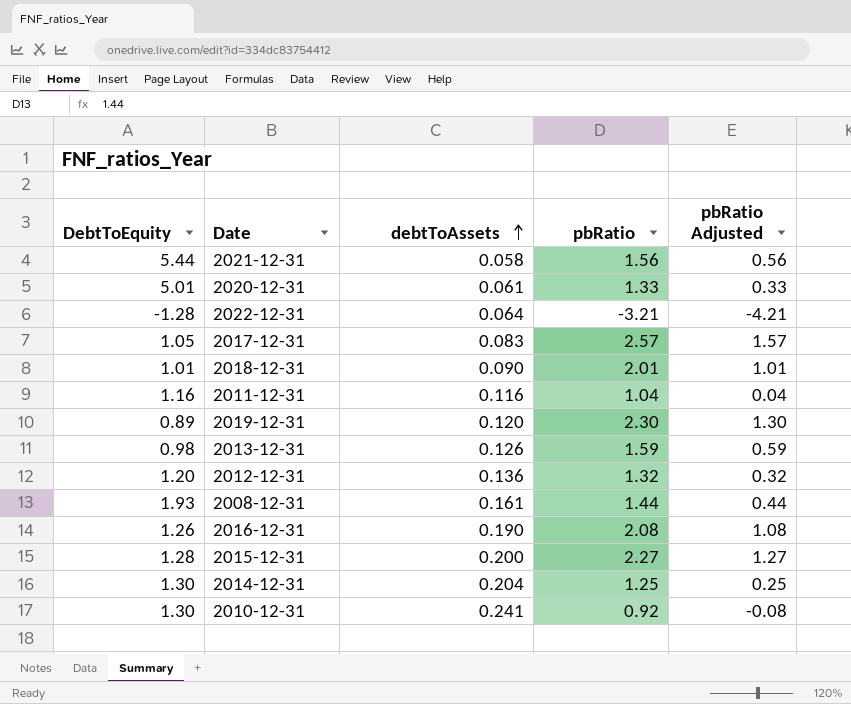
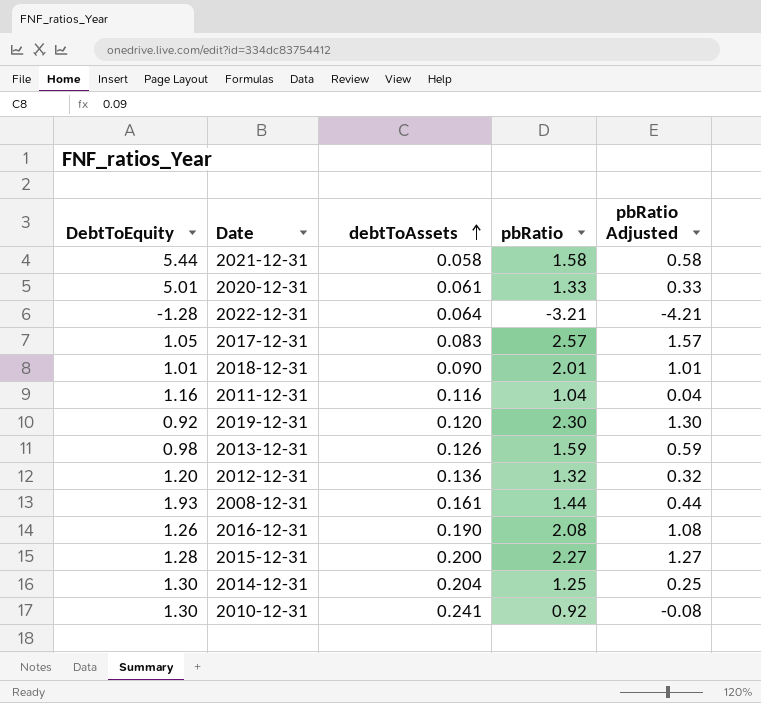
2021-12-31 | pbRatio: 1.56 -> 1.58
2021-12-31 | pbRatio Adjusted: 0.56 -> 0.58
2019-12-31 | DebtToEquity: 0.89 -> 0.92

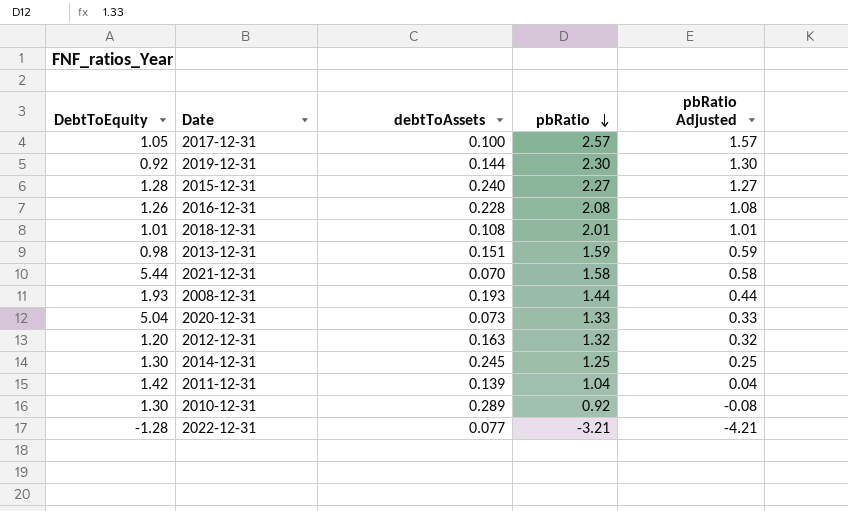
row order: debtToAssets ascending -> pbRatio descending
2017-12-31 | debtToAssets: 0.083 -> 0.100
2019-12-31 | debtToAssets: 0.120 -> 0.144
2015-12-31 | debtToAssets: 0.200 -> 0.240
2016-12-31 | debtToAssets: 0.190 -> 0.228
2018-12-31 | debtToAssets: 0.090 -> 0.108
2013-12-31 | debtToAssets: 0.126 -> 0.151
2021-12-31 | debtToAssets: 0.058 -> 0.070
2008-12-31 | debtToAssets: 0.161 -> 0.193
2020-12-31 | DebtToEquity: 5.01 -> 5.04
2020-12-31 | debtToAssets: 0.061 -> 0.073
2012-12-31 | debtToAssets: 0.136 -> 0.163
2014-12-31 | debtToAssets: 0.204 -> 0.245
2011-12-31 | DebtToEquity: 1.16 -> 1.42
2011-12-31 | debtToAssets: 0.116 -> 0.139
2010-12-31 | debtToAssets: 0.241 -> 0.289
2022-12-31 | debtToAssets: 0.064 -> 0.077

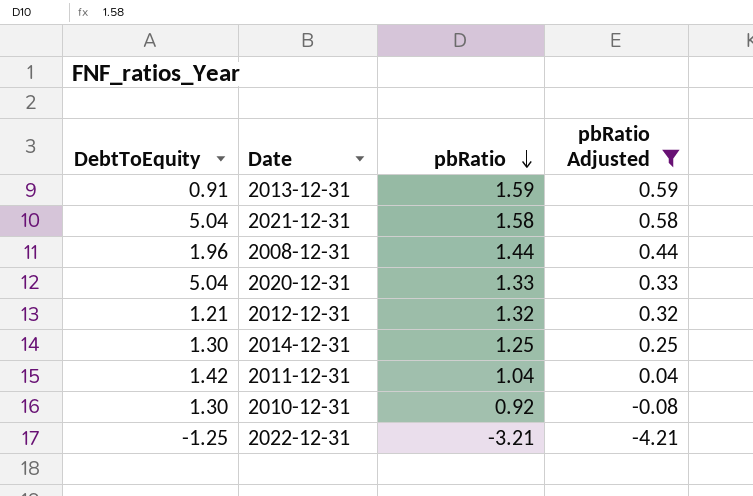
filter: none -> pbRatio Adjusted <= 0.59
column debtToAssets | position: 3 -> none
2013-12-31 | DebtToEquity: 0.98 -> 0.91
2021-12-31 | DebtToEquity: 5.44 -> 5.04
2008-12-31 | DebtToEquity: 1.93 -> 1.96
2012-12-31 | DebtToEquity: 1.20 -> 1.21
2022-12-31 | DebtToEquity: -1.28 -> -1.25

